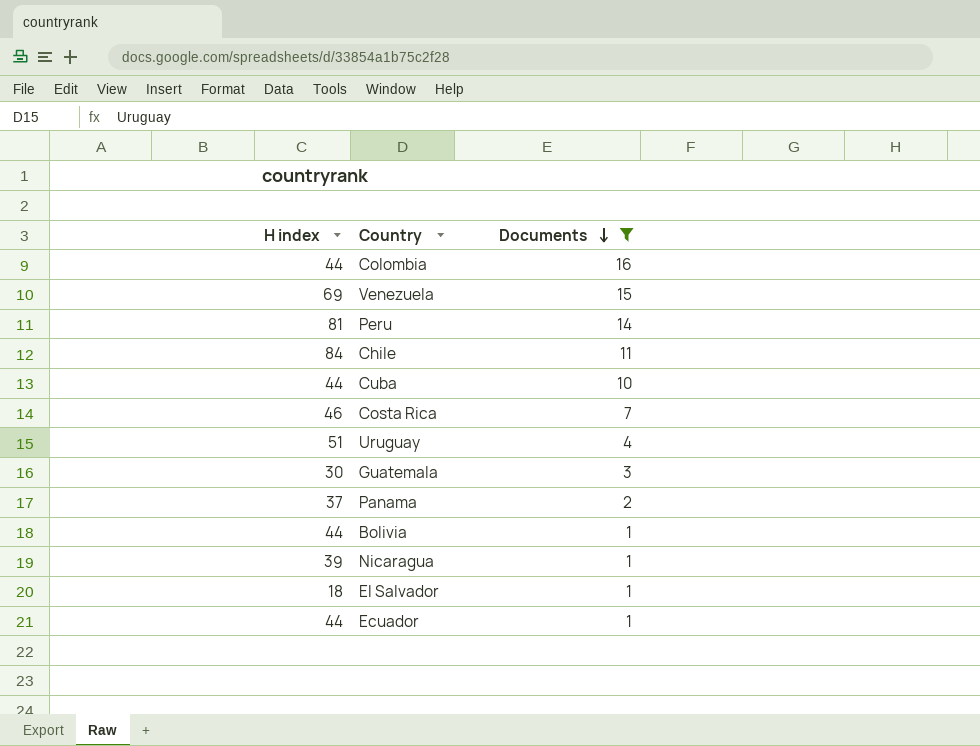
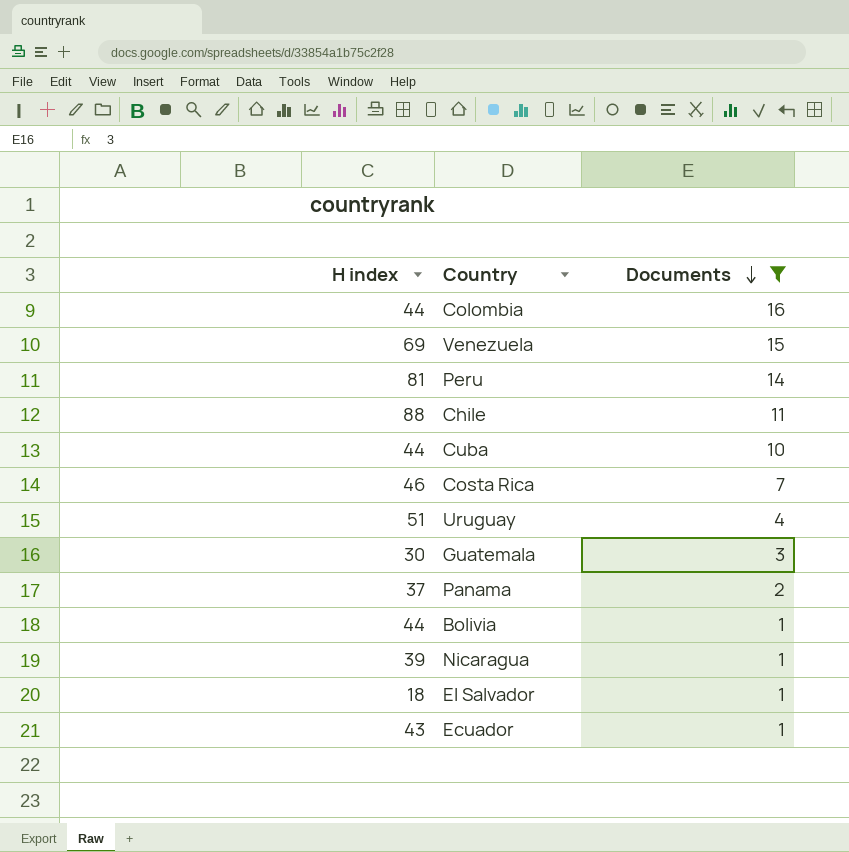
Chile | H index: 84 -> 88
Ecuador | H index: 44 -> 43

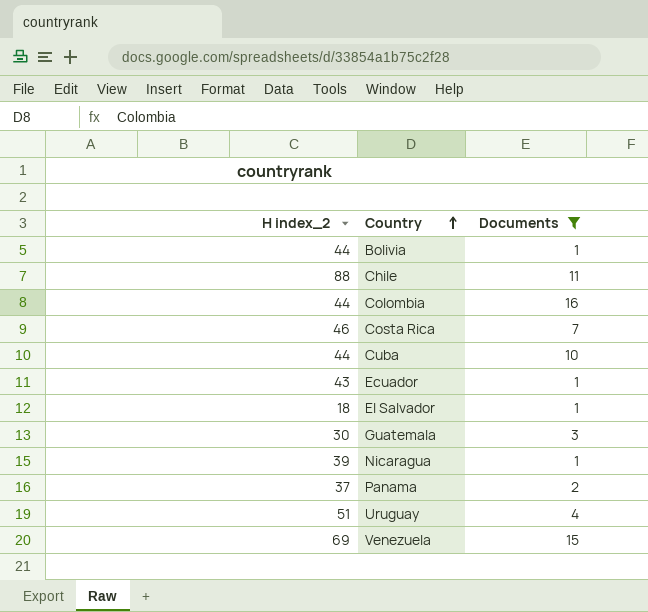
row order: Documents descending -> Country ascending
column name: H index -> H index_2
row Peru: 81 | 14 -> none

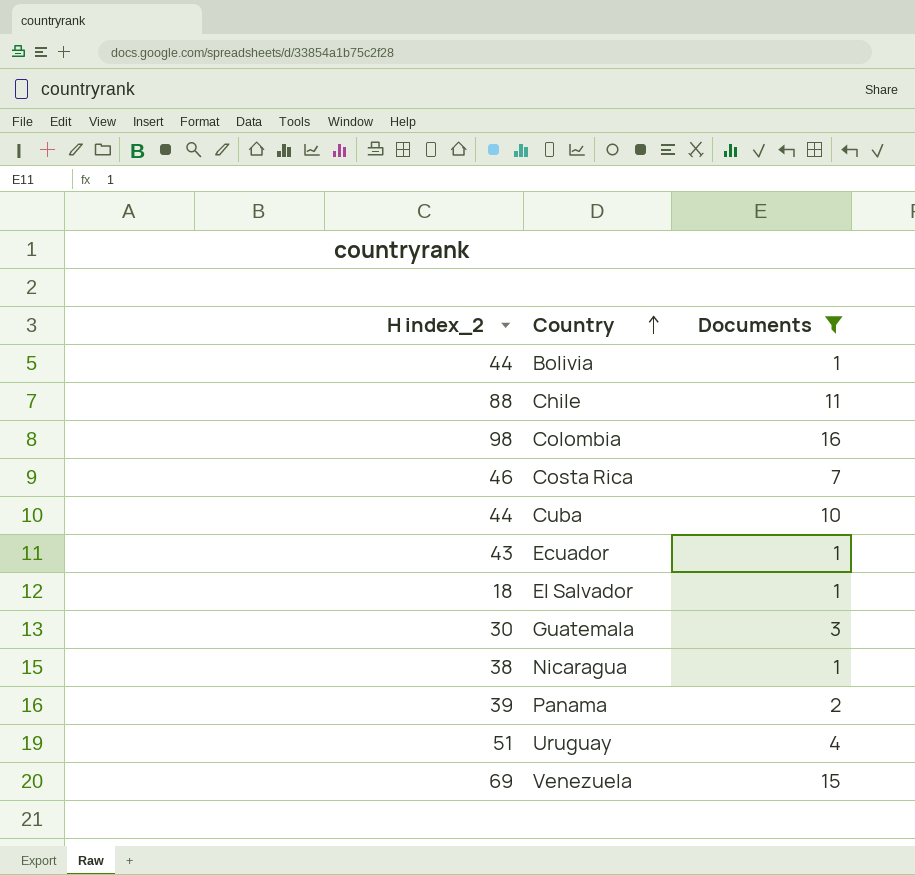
Colombia | H index_2: 44 -> 98
Nicaragua | H index_2: 39 -> 38
Panama | H index_2: 37 -> 39

